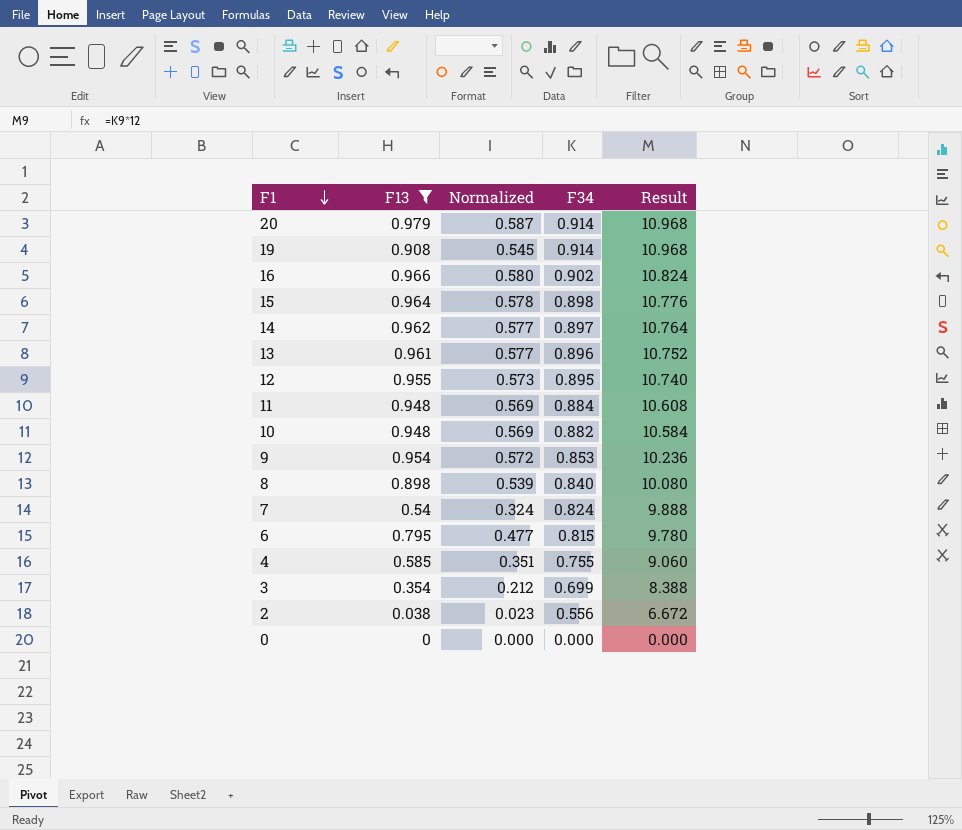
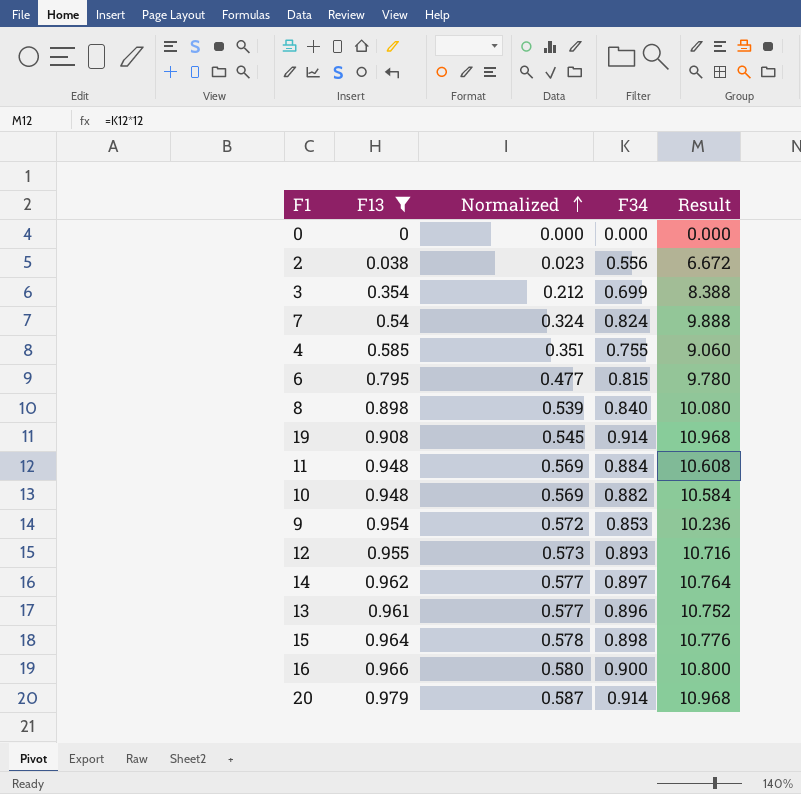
row order: F1 descending -> Normalized ascending
12 | F34: 0.895 -> 0.893
12 | Result: 10.740 -> 10.716
16 | F34: 0.902 -> 0.900
16 | Result: 10.824 -> 10.800

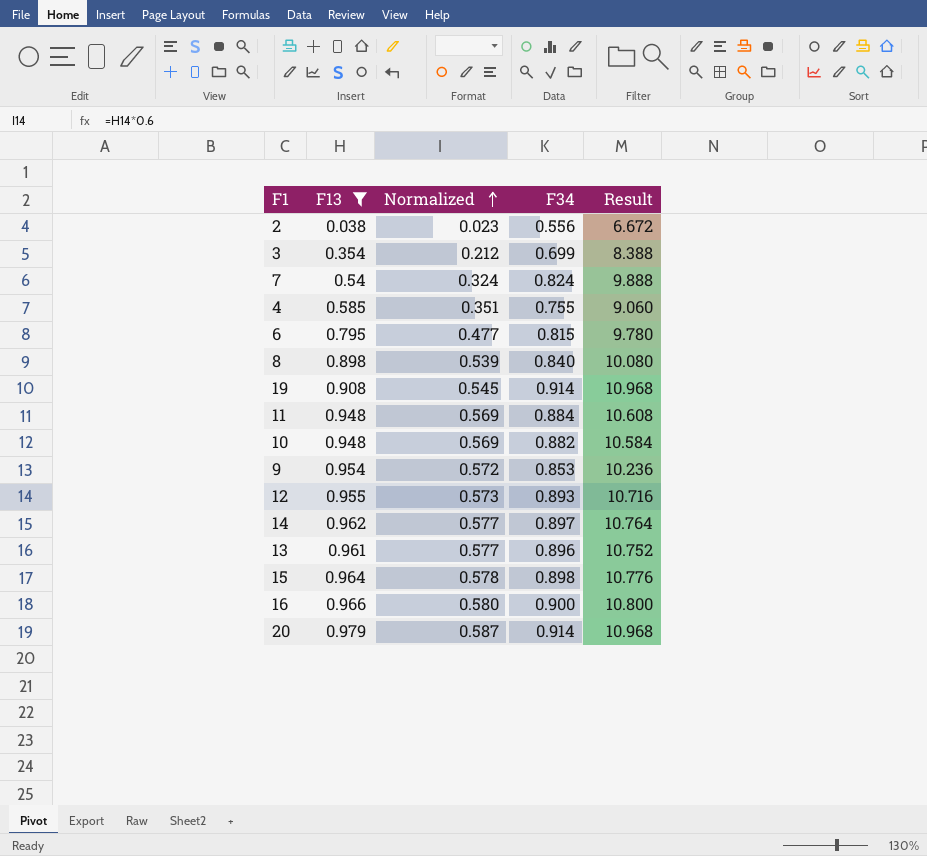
row 0: 0 | 0.000 | 0.000 | 0.000 -> none

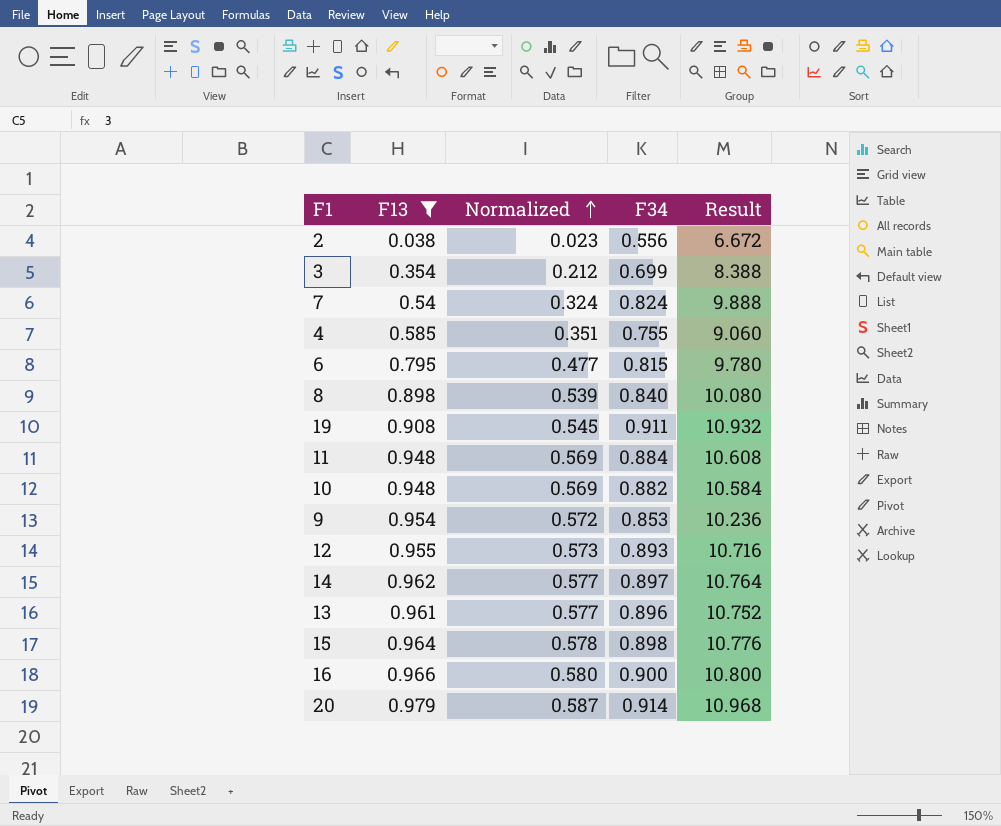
19 | F34: 0.914 -> 0.911
19 | Result: 10.968 -> 10.932

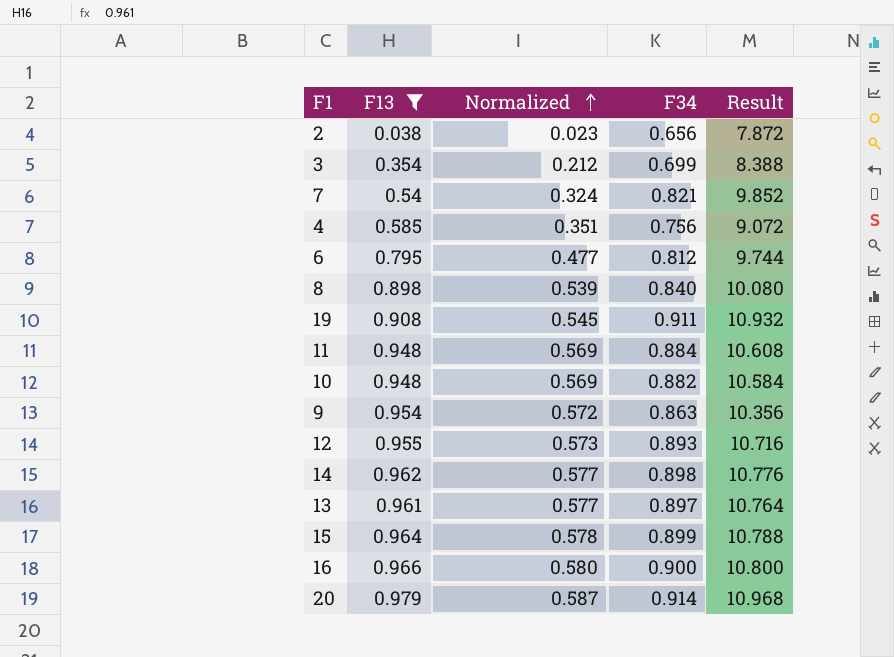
2 | F34: 0.556 -> 0.656
2 | Result: 6.672 -> 7.872
7 | F34: 0.824 -> 0.821
7 | Result: 9.888 -> 9.852
4 | F34: 0.755 -> 0.756
4 | Result: 9.060 -> 9.072
6 | F34: 0.815 -> 0.812
6 | Result: 9.780 -> 9.744
9 | F34: 0.853 -> 0.863
9 | Result: 10.236 -> 10.356
14 | F34: 0.897 -> 0.898
14 | Result: 10.764 -> 10.776
13 | F34: 0.896 -> 0.897
13 | Result: 10.752 -> 10.764
15 | F34: 0.898 -> 0.899
15 | Result: 10.776 -> 10.788

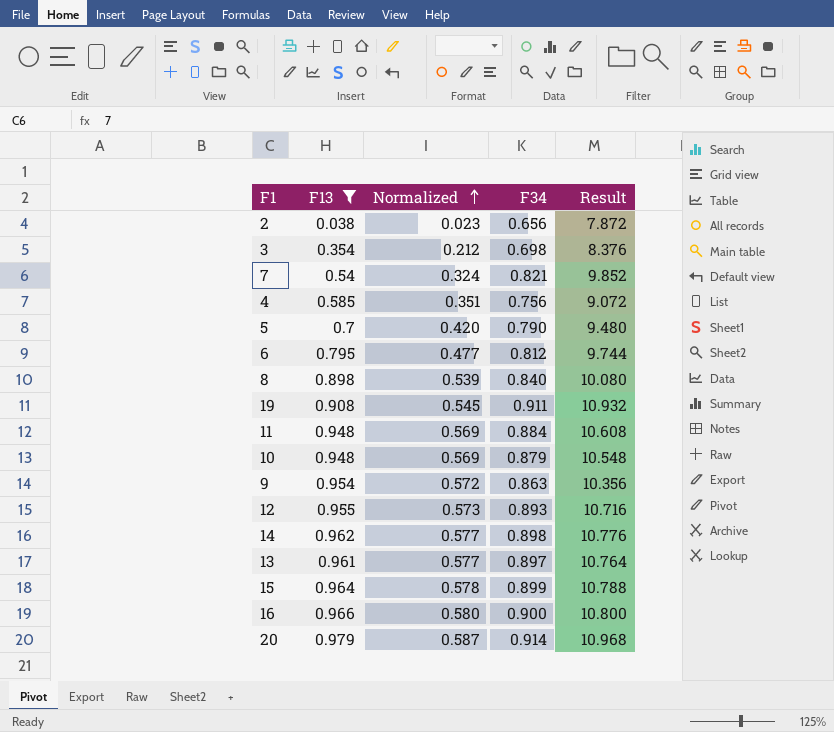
3 | F34: 0.699 -> 0.698
3 | Result: 8.388 -> 8.376
row 5: none -> 0.7 | 0.420 | 0.790 | 9.480
10 | F34: 0.882 -> 0.879
10 | Result: 10.584 -> 10.548

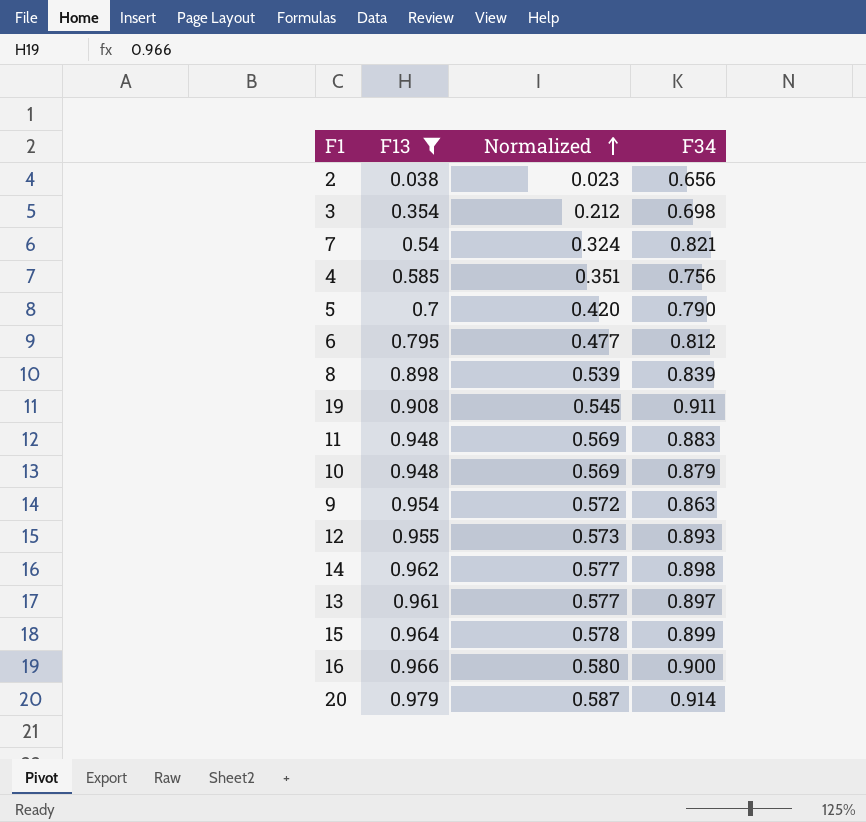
column Result | formula: [F34] * 12 -> none
8 | F34: 0.840 -> 0.839
11 | F34: 0.884 -> 0.883

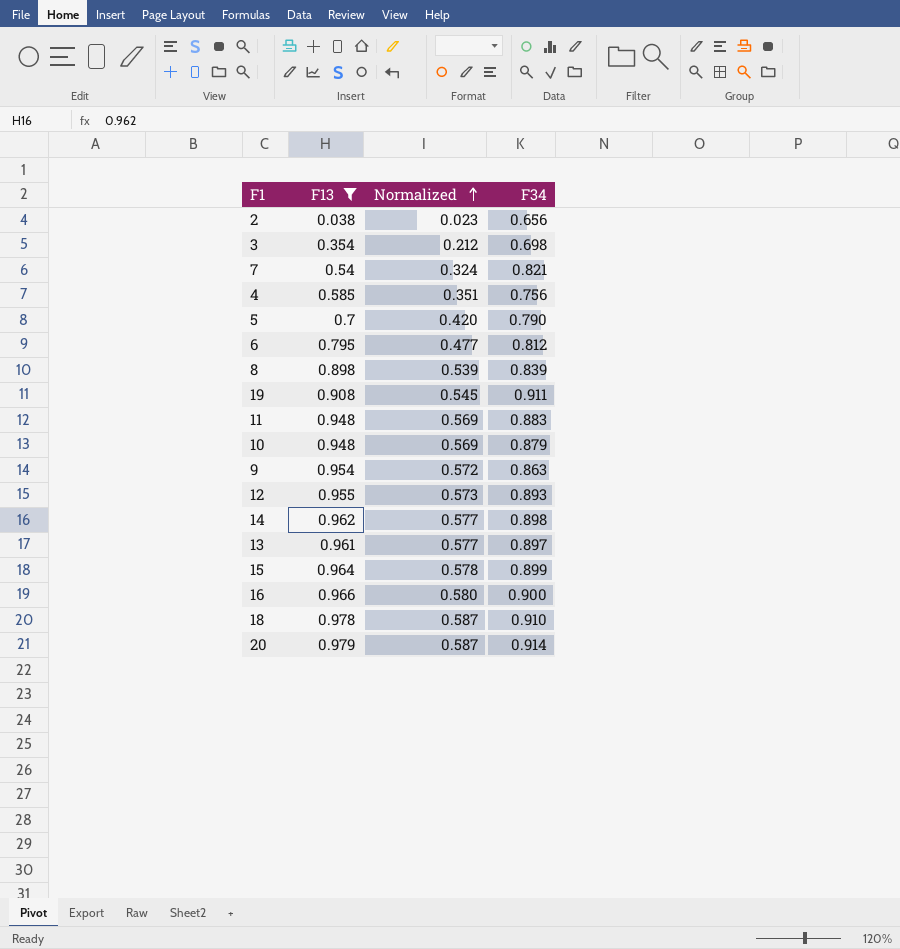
row 18: none -> 0.978 | 0.587 | 0.910

